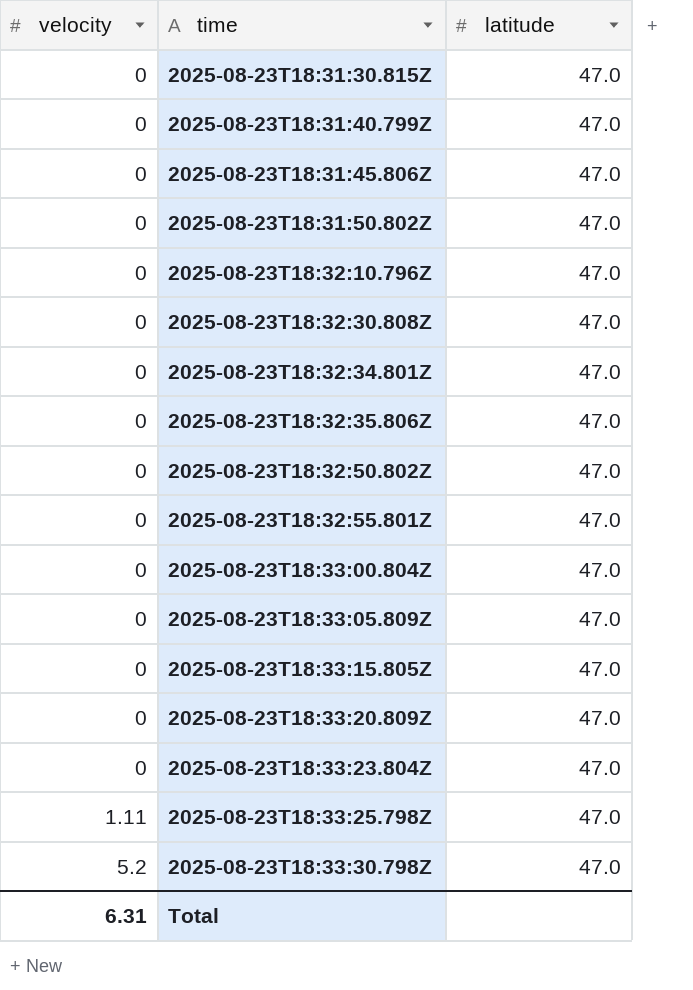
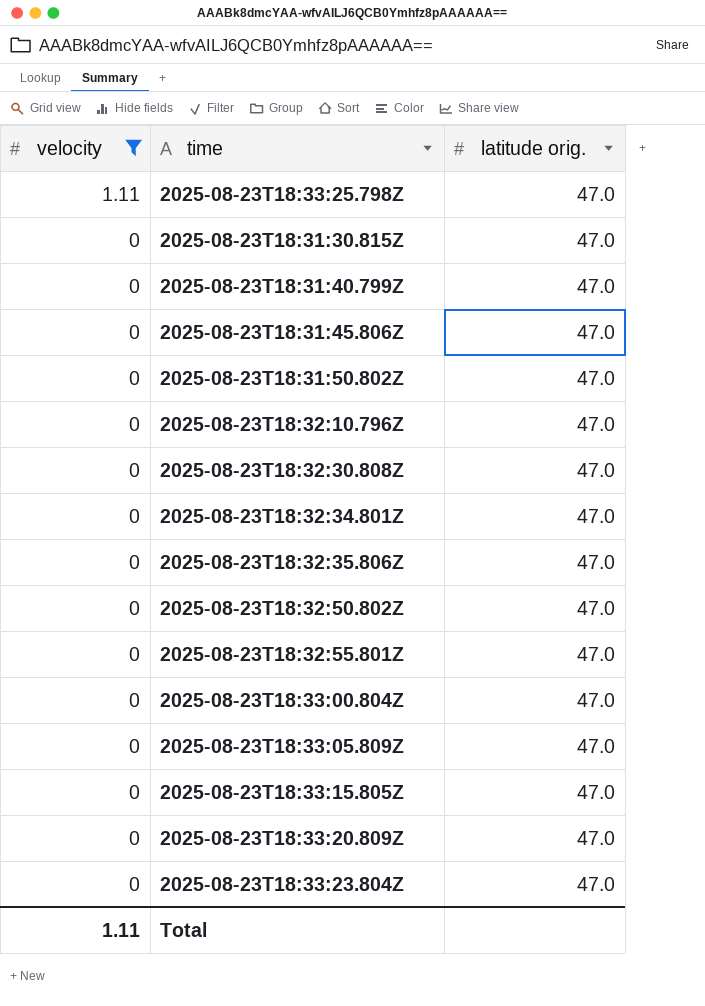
filter: none -> velocity != 5.2
row order: velocity ascending -> velocity descending
column name: latitude -> latitude orig.
Total | velocity: 6.31 -> 1.11

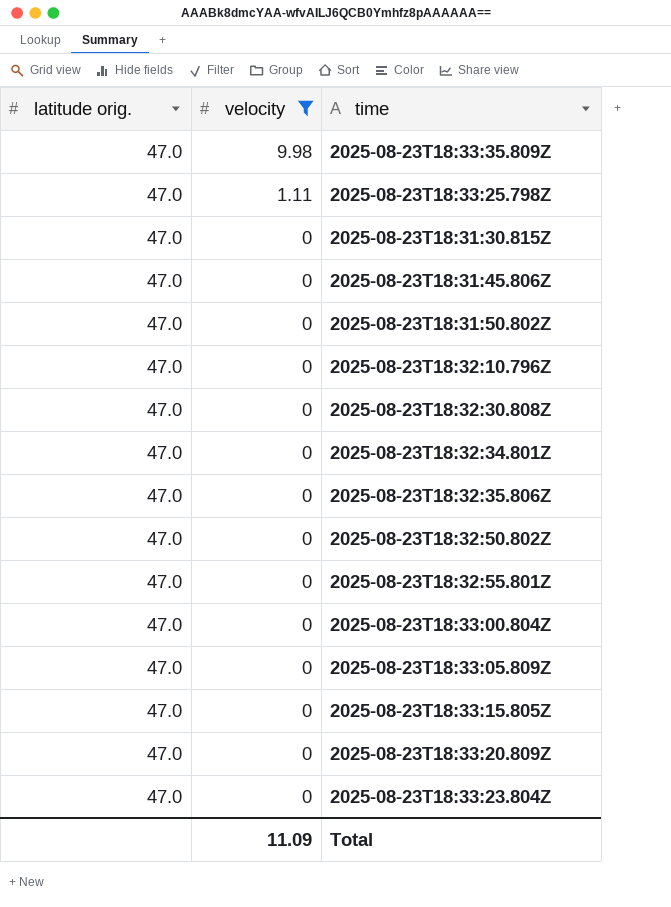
column latitude orig. | position: 3 -> 1
row 2025-08-23T18:31:40.799Z: 0 | 47.0 -> none
row 2025-08-23T18:33:35.809Z: none -> 47.0 | 9.98
Total | velocity: 1.11 -> 11.09

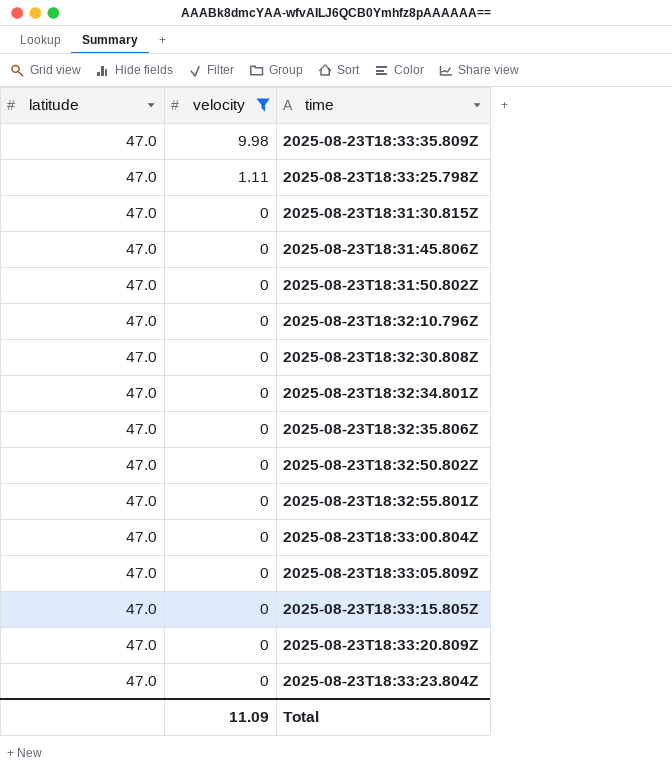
column name: latitude orig. -> latitude

